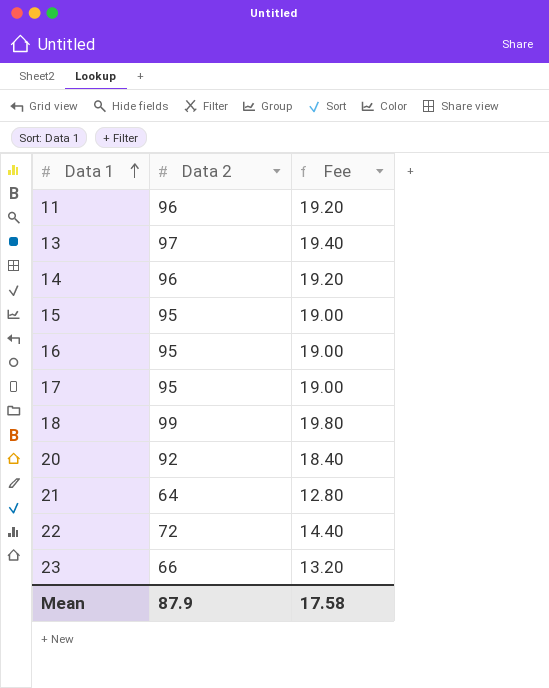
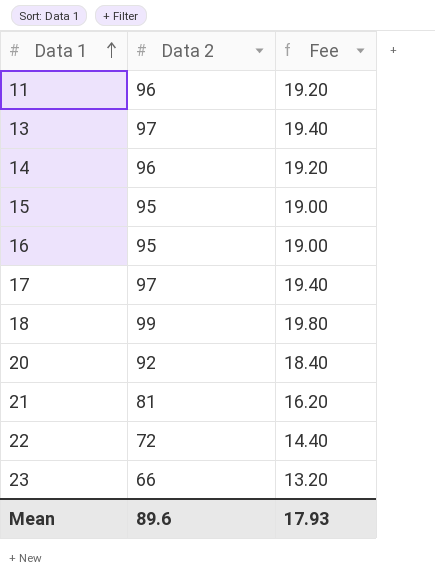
17 | Data 2: 95 -> 97
17 | Fee: 19.00 -> 19.40
21 | Data 2: 64 -> 81
21 | Fee: 12.80 -> 16.20
Mean | Data 2: 87.9 -> 89.6
Mean | Fee: 17.58 -> 17.93

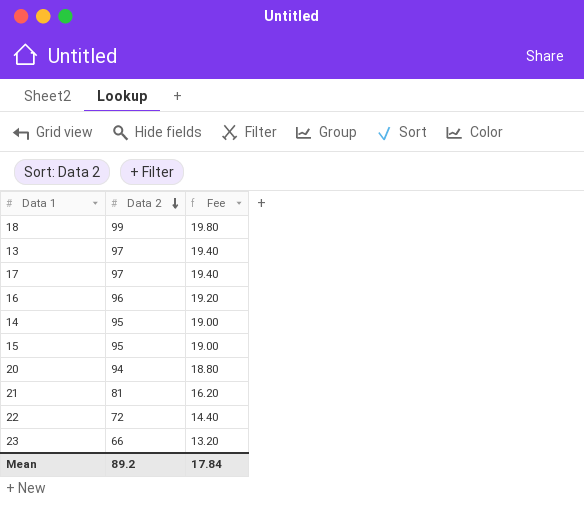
row order: Data 1 ascending -> Data 2 descending
row 11: 96 | 19.20 -> none
16 | Data 2: 95 -> 96
16 | Fee: 19.00 -> 19.20
14 | Data 2: 96 -> 95
14 | Fee: 19.20 -> 19.00
20 | Data 2: 92 -> 94
20 | Fee: 18.40 -> 18.80
Mean | Data 2: 89.6 -> 89.2
Mean | Fee: 17.93 -> 17.84

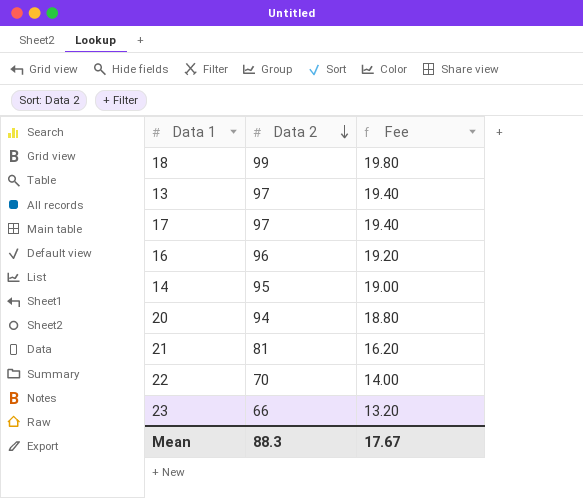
row 15: 95 | 19.00 -> none
22 | Data 2: 72 -> 70
22 | Fee: 14.40 -> 14.00
Mean | Data 2: 89.2 -> 88.3
Mean | Fee: 17.84 -> 17.67

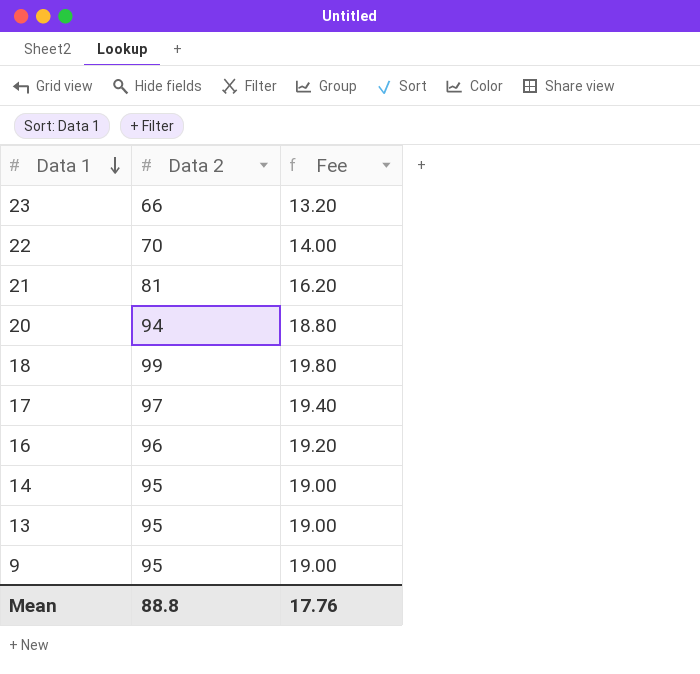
row order: Data 2 descending -> Data 1 descending
13 | Data 2: 97 -> 95
13 | Fee: 19.40 -> 19.00
row 9: none -> 95 | 19.00
Mean | Data 2: 88.3 -> 88.8
Mean | Fee: 17.67 -> 17.76

